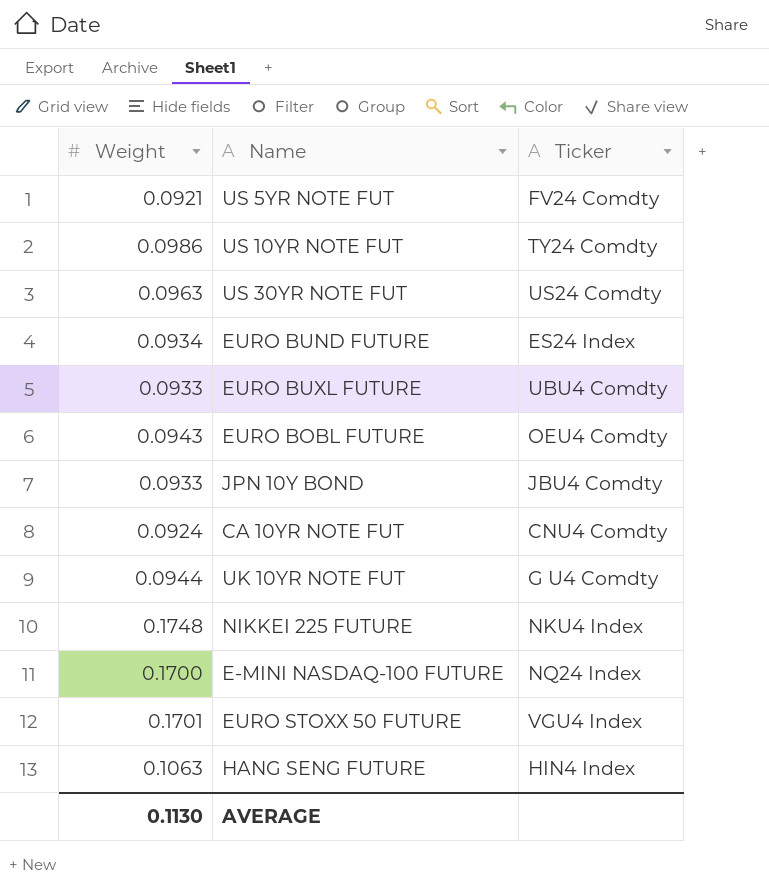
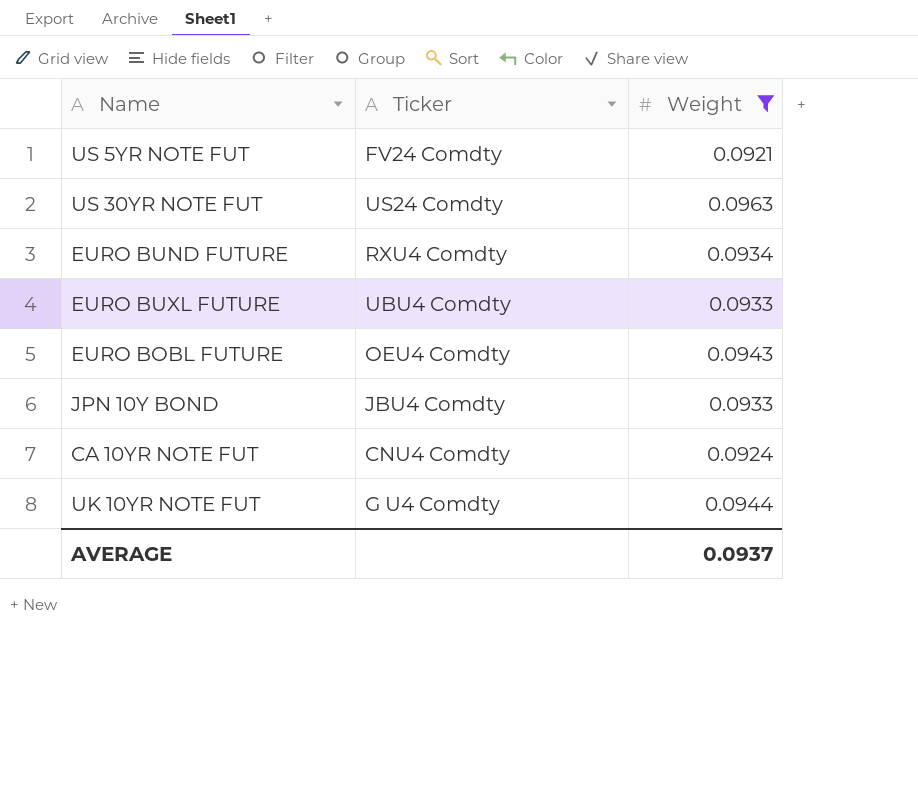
filter: none -> Weight <= 0.0963
column Weight | position: 1 -> 3
EURO BUND FUTURE | Ticker: ES24 Index -> RXU4 Comdty
AVERAGE | Weight: 0.1130 -> 0.0937

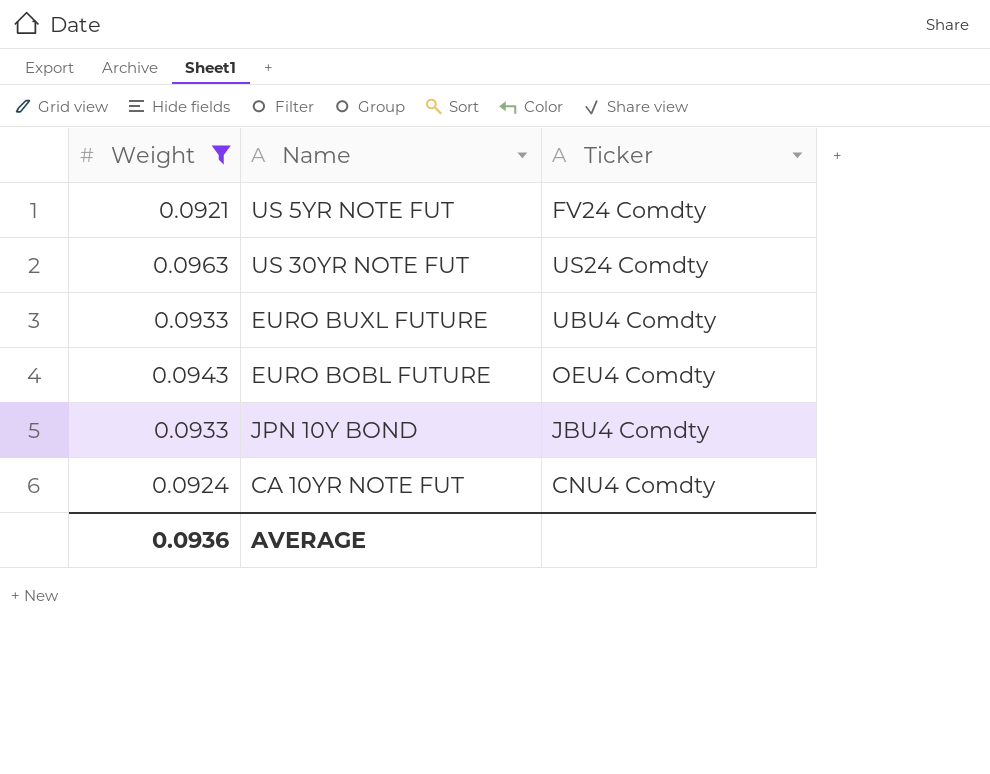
column Weight | position: 3 -> 1
row EURO BUND FUTURE: RXU4 Comdty | 0.0934 -> none
row UK 10YR NOTE FUT: G U4 Comdty | 0.0944 -> none
AVERAGE | Weight: 0.0937 -> 0.0936

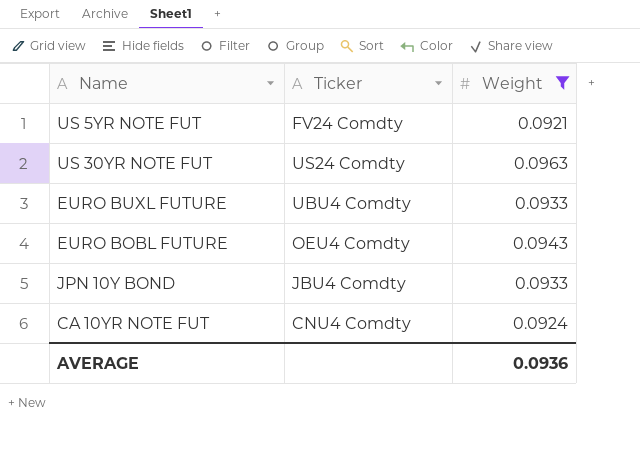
column Weight | position: 1 -> 3

